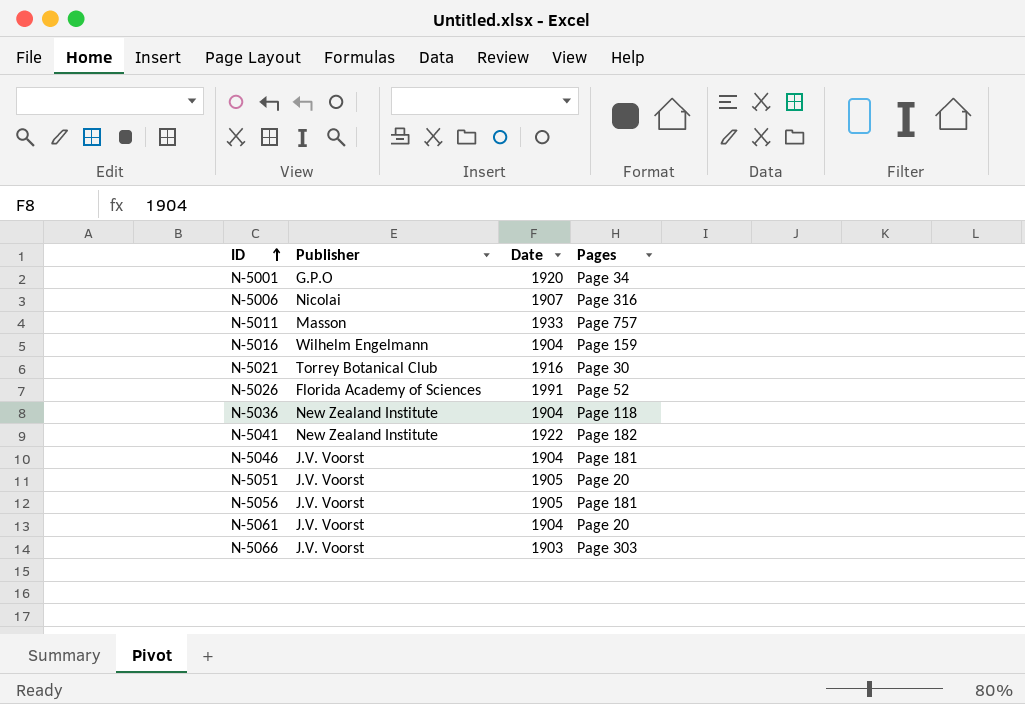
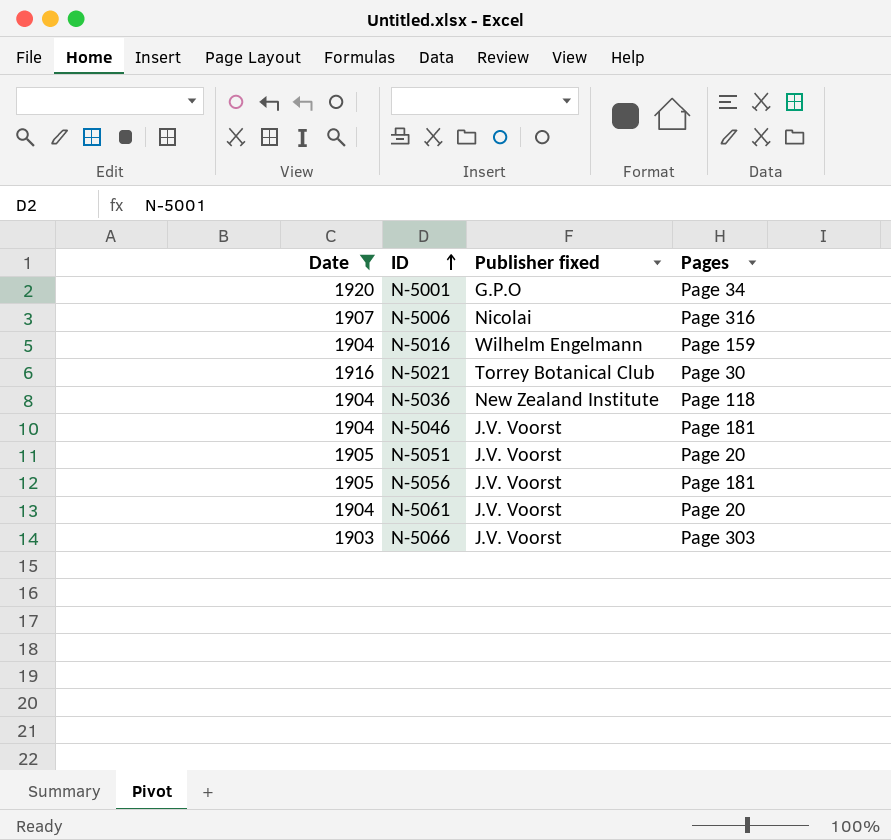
filter: none -> Date <= 1920
column Date | position: 3 -> 1
column name: Publisher -> Publisher fixed

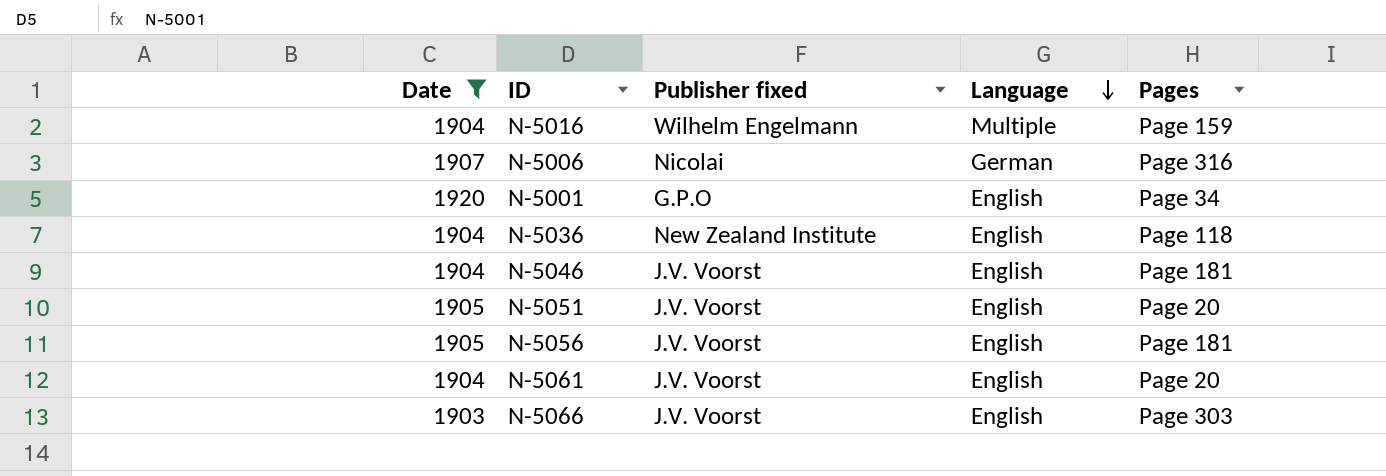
row order: ID ascending -> Language descending
column Language | position: none -> 4
row N-5021: 1916 | Torrey Botanical Club | Page 30 -> none

